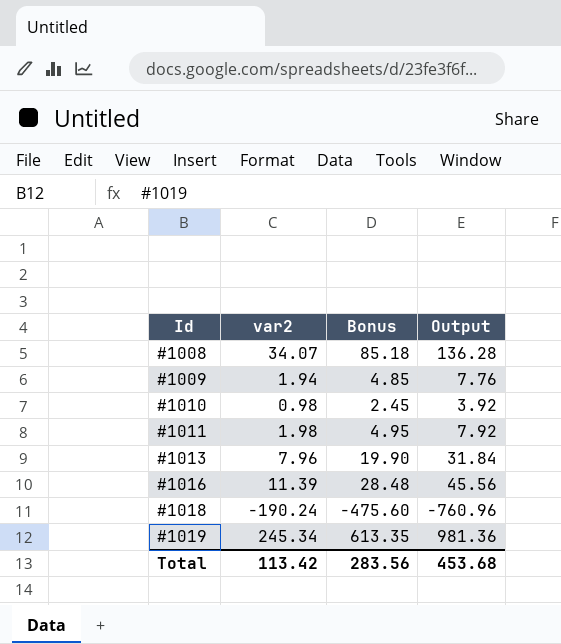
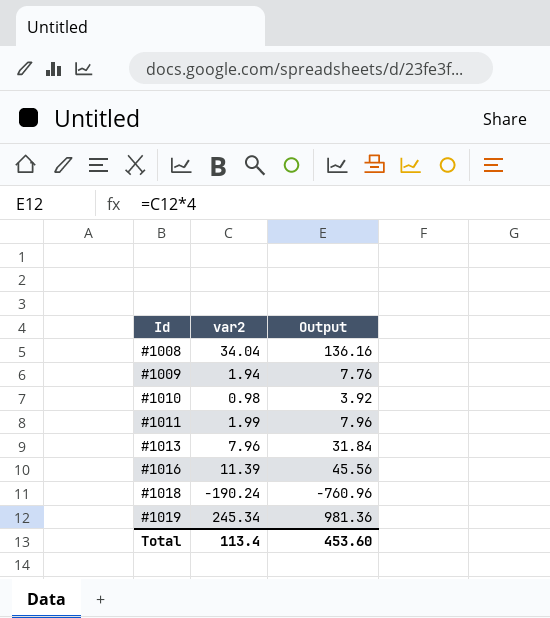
column Bonus | formula: [var2] * 2.5 -> none
#1008 | var2: 34.07 -> 34.04
#1008 | Output: 136.28 -> 136.16
#1011 | var2: 1.98 -> 1.99
#1011 | Output: 7.92 -> 7.96
Total | var2: 113.42 -> 113.4
Total | Output: 453.68 -> 453.60

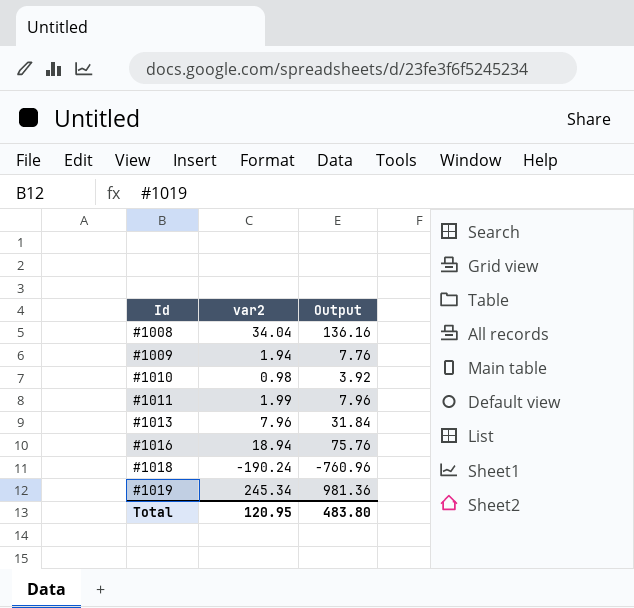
#1016 | var2: 11.39 -> 18.94
#1016 | Output: 45.56 -> 75.76
Total | var2: 113.4 -> 120.95
Total | Output: 453.60 -> 483.80

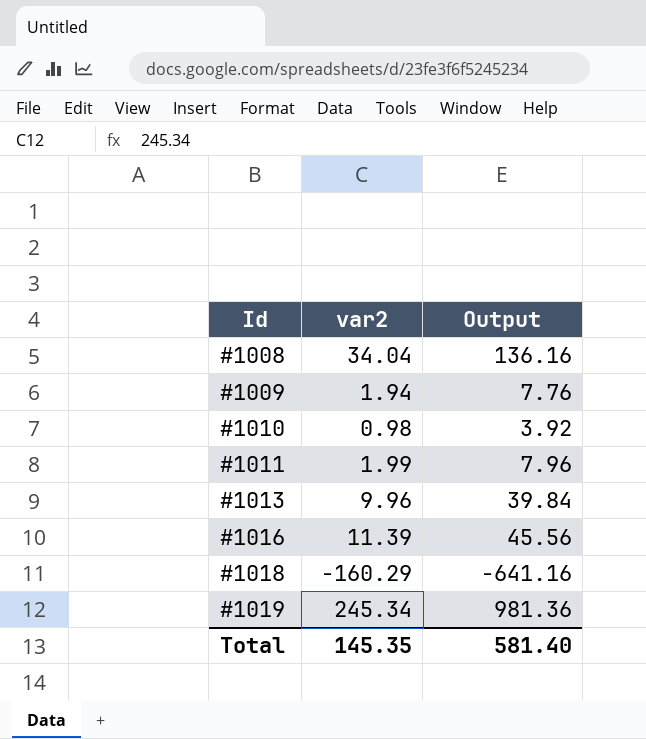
#1013 | var2: 7.96 -> 9.96
#1013 | Output: 31.84 -> 39.84
#1016 | var2: 18.94 -> 11.39
#1016 | Output: 75.76 -> 45.56
#1018 | var2: -190.24 -> -160.29
#1018 | Output: -760.96 -> -641.16
Total | var2: 120.95 -> 145.35
Total | Output: 483.80 -> 581.40

